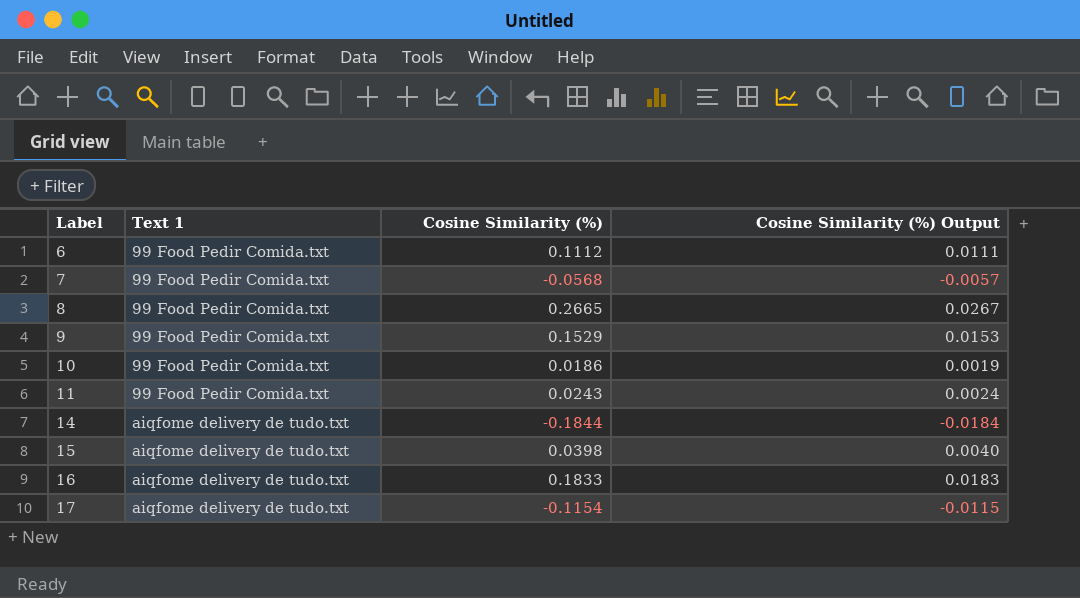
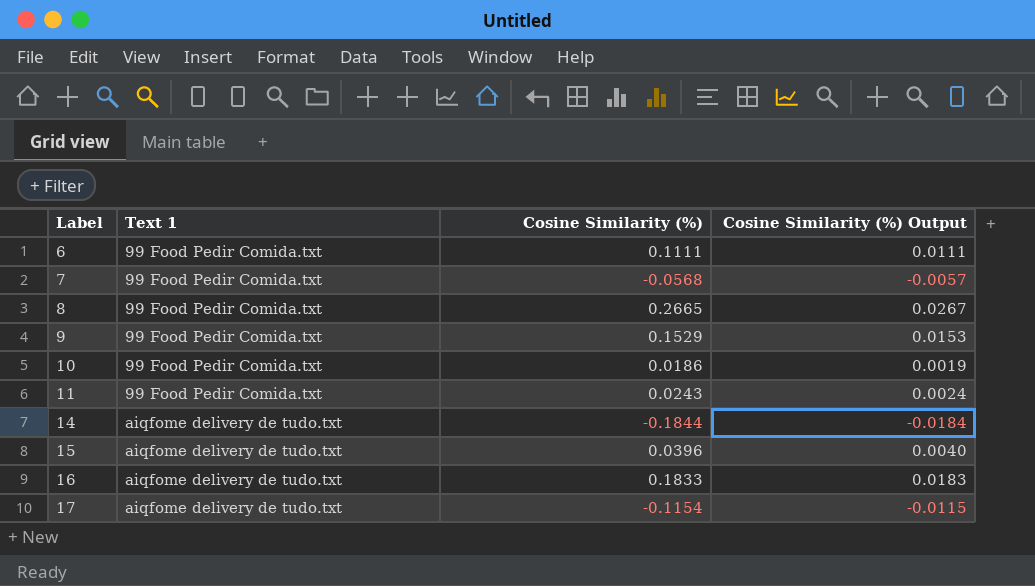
6 | Cosine Similarity (%): 0.1112 -> 0.1111
15 | Cosine Similarity (%): 0.0398 -> 0.0396

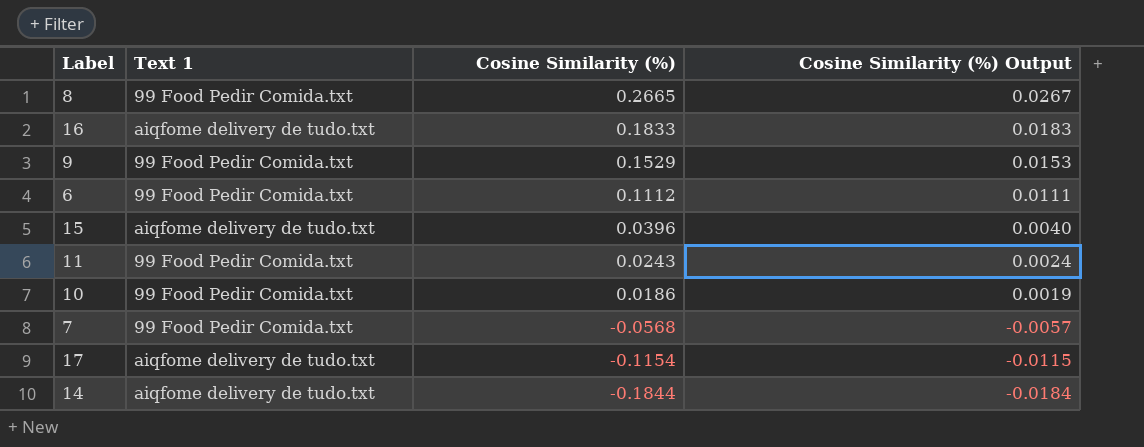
row order: Label ascending -> Cosine Similarity (%) descending
6 | Cosine Similarity (%): 0.1111 -> 0.1112

